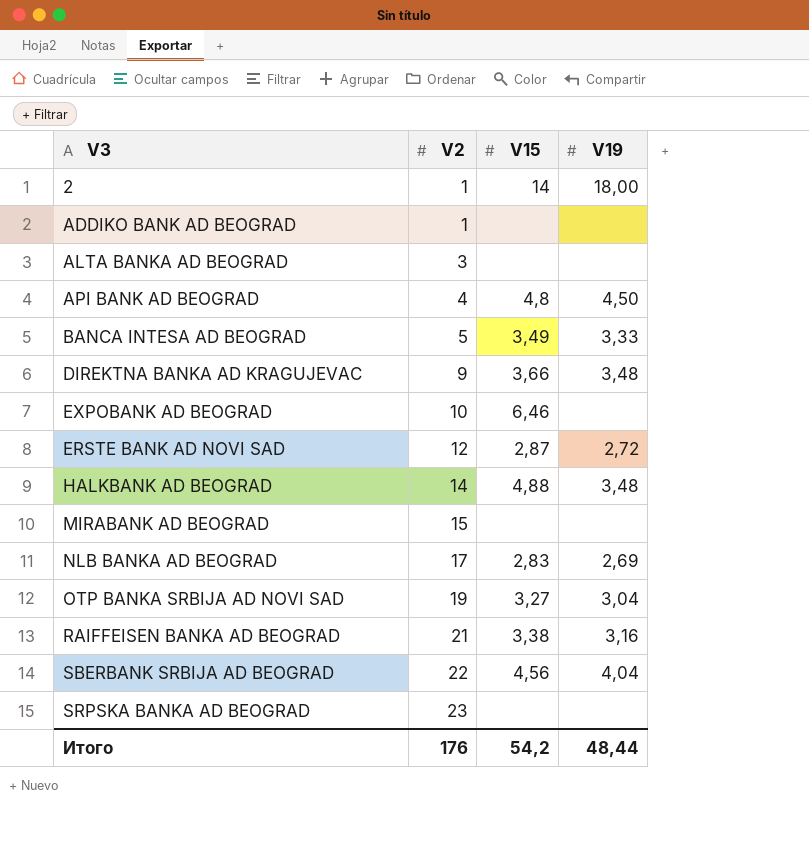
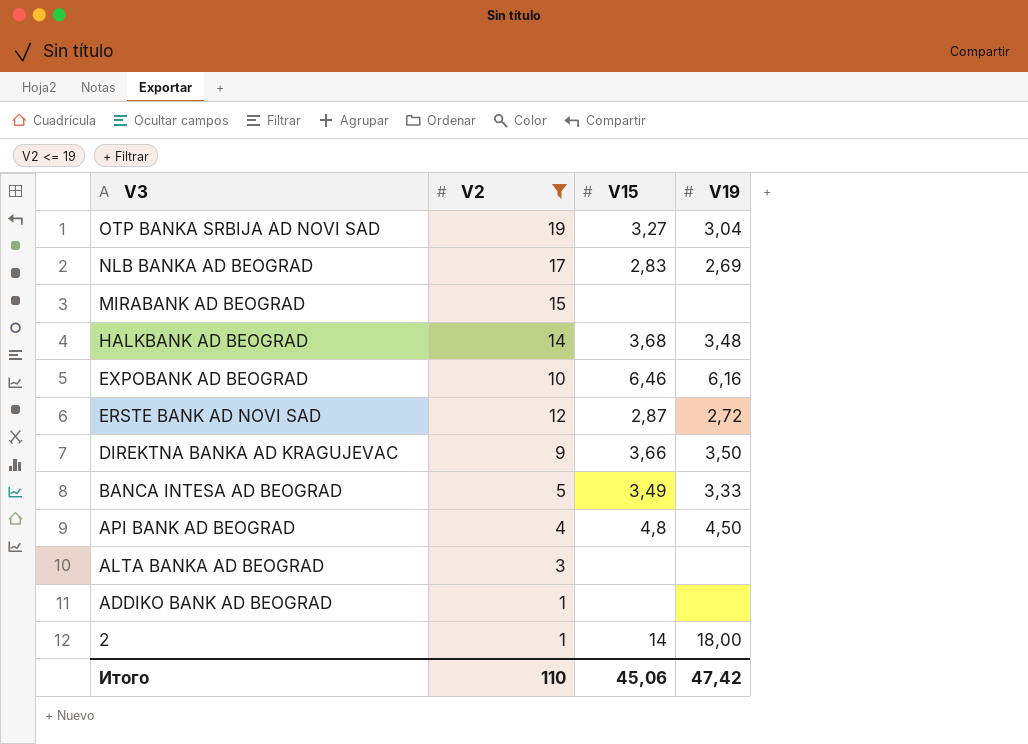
filter: none -> V2 <= 19
row order: V2 ascending -> V3 descending
HALKBANK AD BEOGRAD | V15: 4,88 -> 3,68
EXPOBANK AD BEOGRAD | V19: none -> 6,16
DIREKTNA BANKA AD KRAGUJEVAC | V19: 3,48 -> 3,50
Итого | V2: 176 -> 110
Итого | V15: 54,2 -> 45,06
Итого | V19: 48,44 -> 47,42

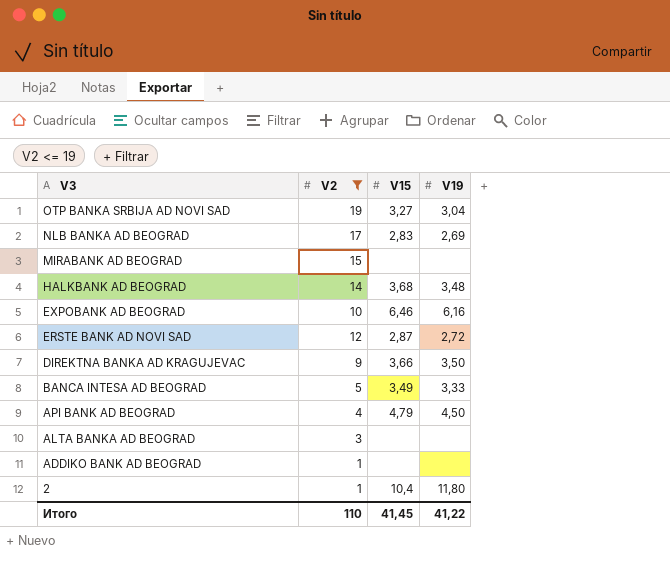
API BANK AD BEOGRAD | V15: 4,8 -> 4,79
2 | V15: 14 -> 10,4
2 | V19: 18,00 -> 11,80
Итого | V15: 45,06 -> 41,45
Итого | V19: 47,42 -> 41,22

